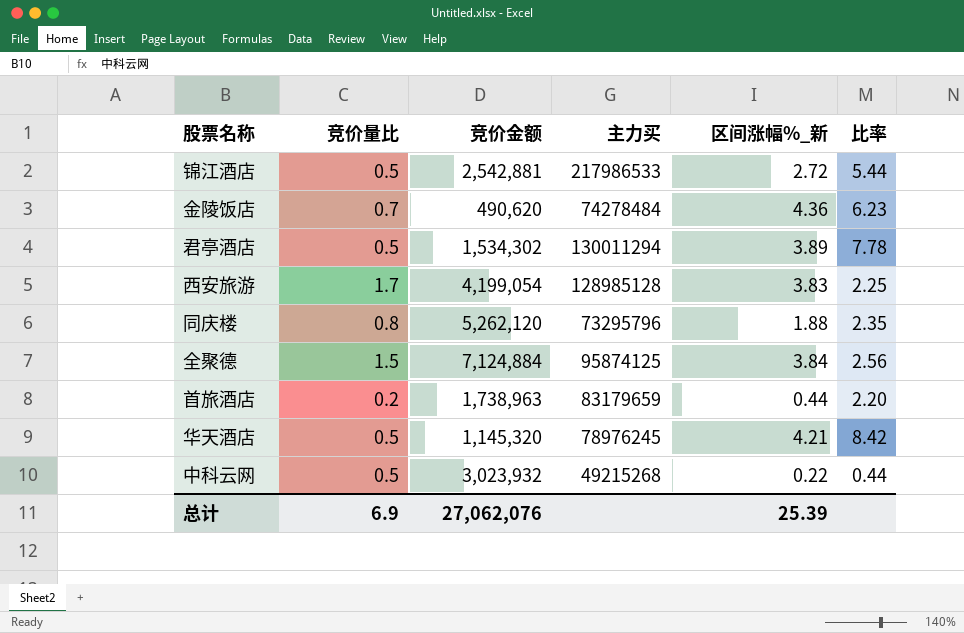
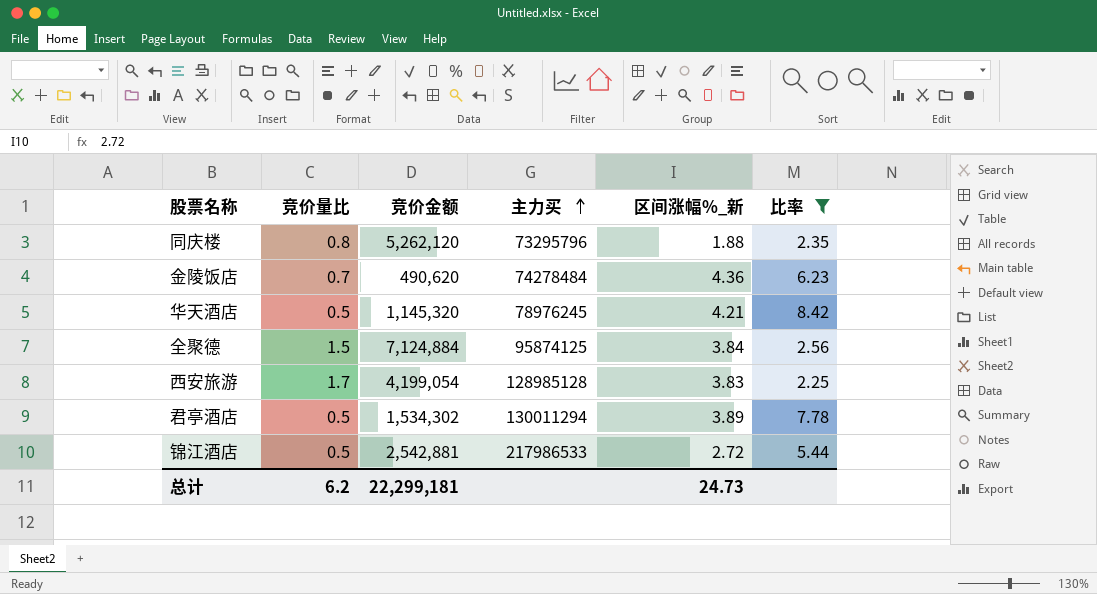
filter: none -> 比率 >= 2.25
row order: none -> 主力买 ascending
总计 | 竞价量比: 6.9 -> 6.2
总计 | 竞价金额: 27,062,076 -> 22,299,181
总计 | 区间涨幅%_新: 25.39 -> 24.73

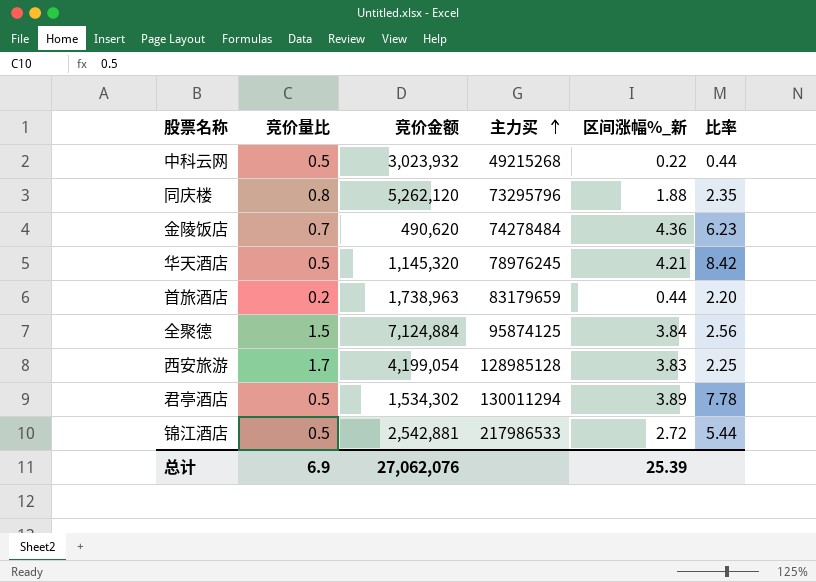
filter: 比率 >= 2.25 -> none
总计 | 竞价量比: 6.2 -> 6.9
总计 | 竞价金额: 22,299,181 -> 27,062,076
总计 | 区间涨幅%_新: 24.73 -> 25.39

